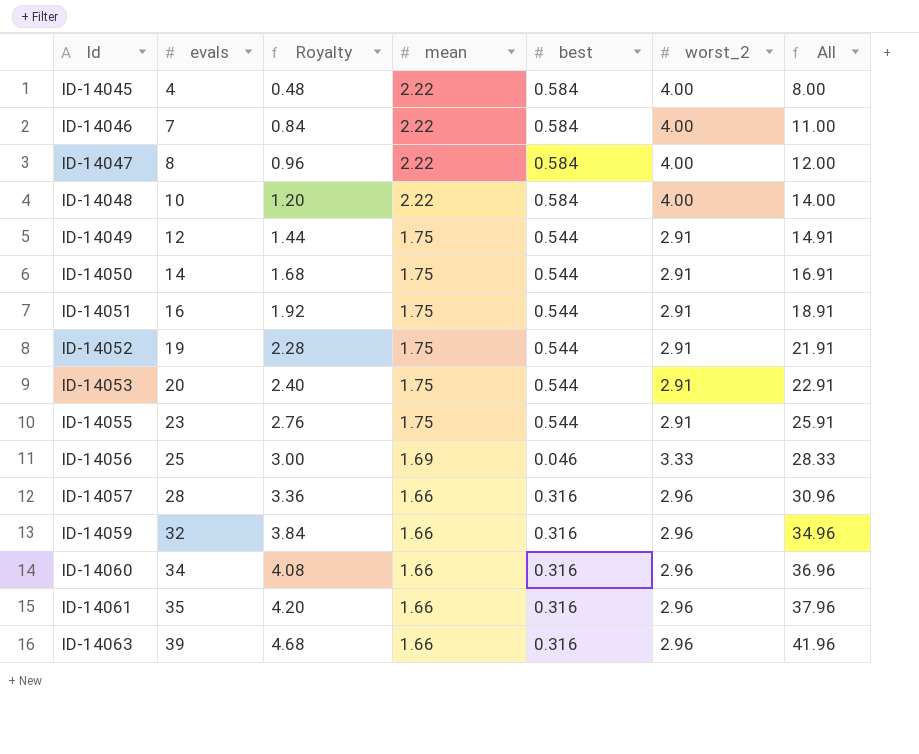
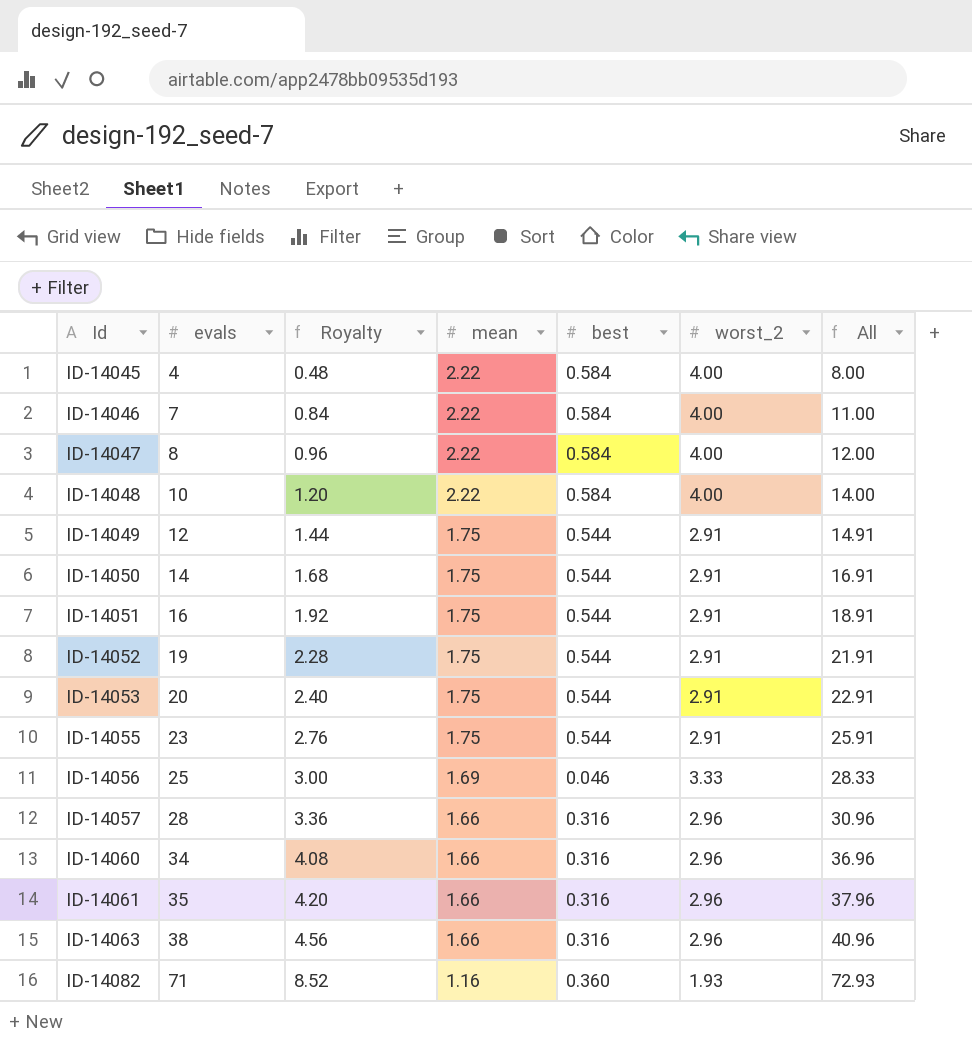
row ID-14059: 32 | 3.84 | 1.66 | 0.316 | 2.96 | 34.96 -> none
ID-14063 | evals: 39 -> 38
ID-14063 | Royalty: 4.68 -> 4.56
ID-14063 | All: 41.96 -> 40.96
row ID-14082: none -> 71 | 8.52 | 1.16 | 0.360 | 1.93 | 72.93

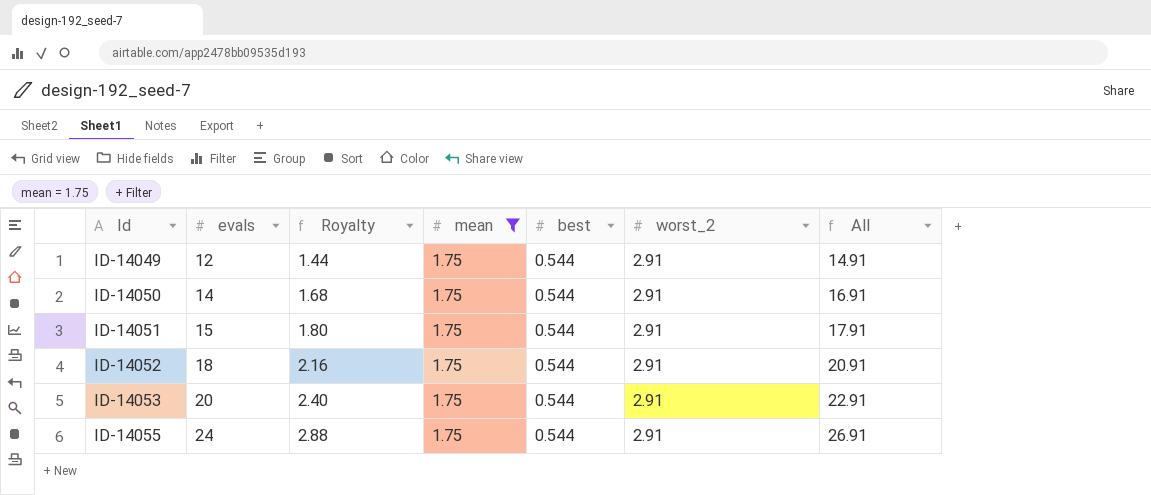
filter: none -> mean = 1.75
ID-14051 | evals: 16 -> 15
ID-14051 | Royalty: 1.92 -> 1.80
ID-14051 | All: 18.91 -> 17.91
ID-14052 | evals: 19 -> 18
ID-14052 | Royalty: 2.28 -> 2.16
ID-14052 | All: 21.91 -> 20.91
ID-14055 | evals: 23 -> 24
ID-14055 | Royalty: 2.76 -> 2.88
ID-14055 | All: 25.91 -> 26.91

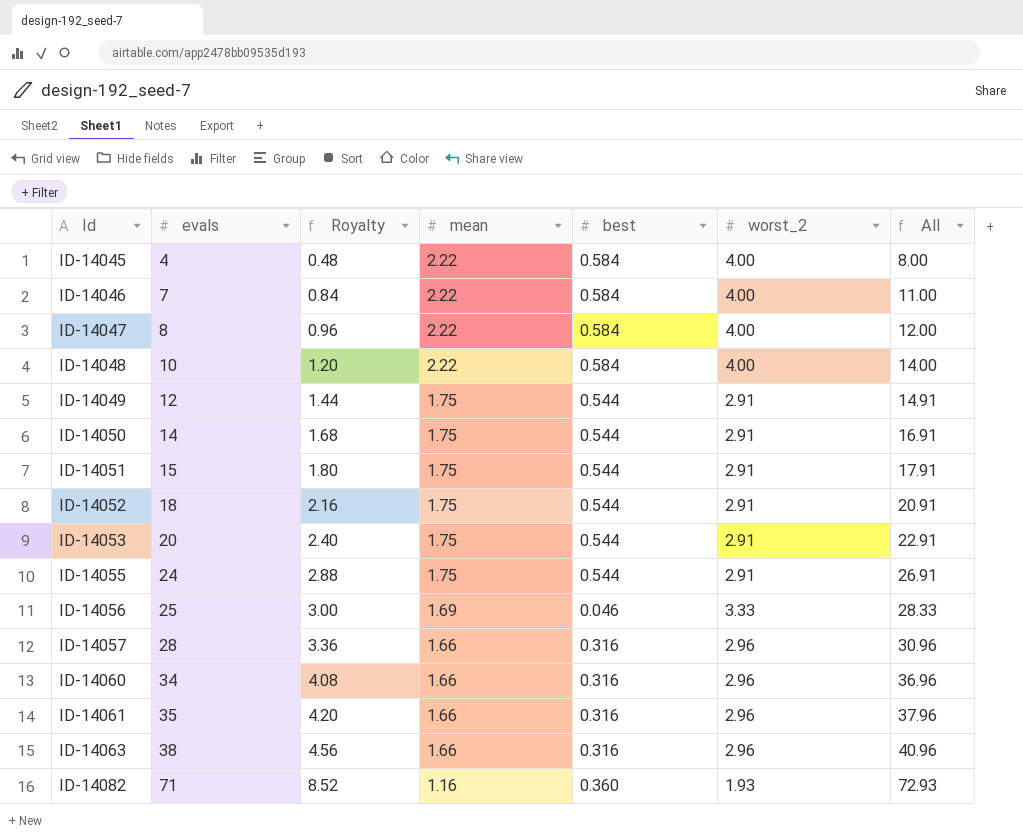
filter: mean = 1.75 -> none

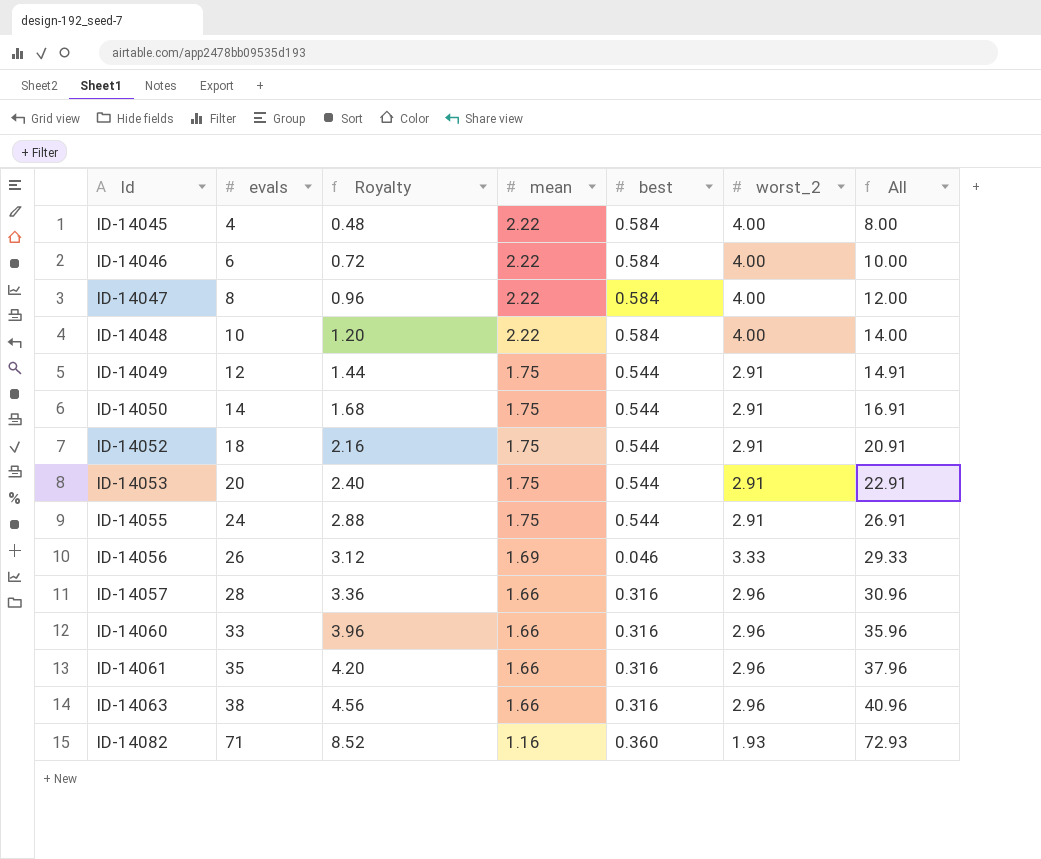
row ID-14051: 15 | 1.80 | 1.75 | 0.544 | 2.91 | 17.91 -> none
ID-14046 | evals: 7 -> 6
ID-14046 | Royalty: 0.84 -> 0.72
ID-14046 | All: 11.00 -> 10.00
ID-14056 | evals: 25 -> 26
ID-14056 | Royalty: 3.00 -> 3.12
ID-14056 | All: 28.33 -> 29.33
ID-14060 | evals: 34 -> 33
ID-14060 | Royalty: 4.08 -> 3.96
ID-14060 | All: 36.96 -> 35.96

